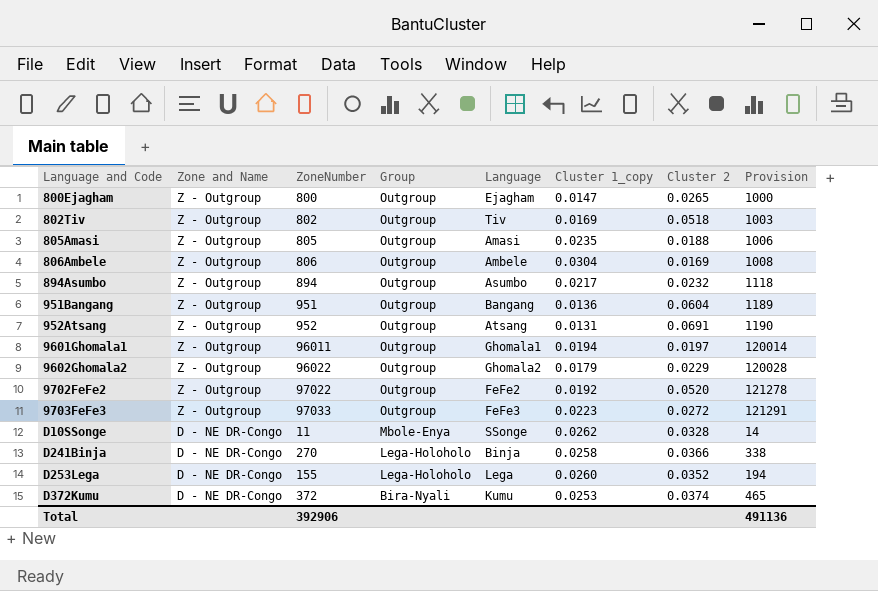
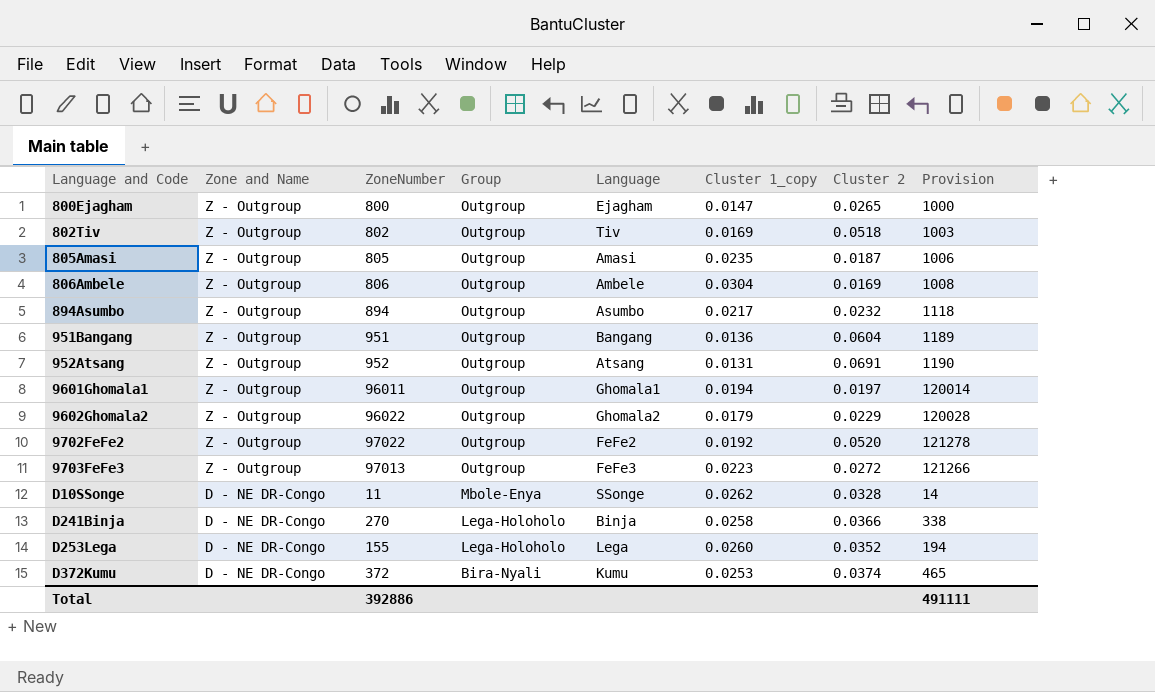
805Amasi | Cluster 2: 0.0188 -> 0.0187
9703FeFe3 | ZoneNumber: 97033 -> 97013
9703FeFe3 | Provision: 121291 -> 121266
Total | ZoneNumber: 392906 -> 392886
Total | Provision: 491136 -> 491111

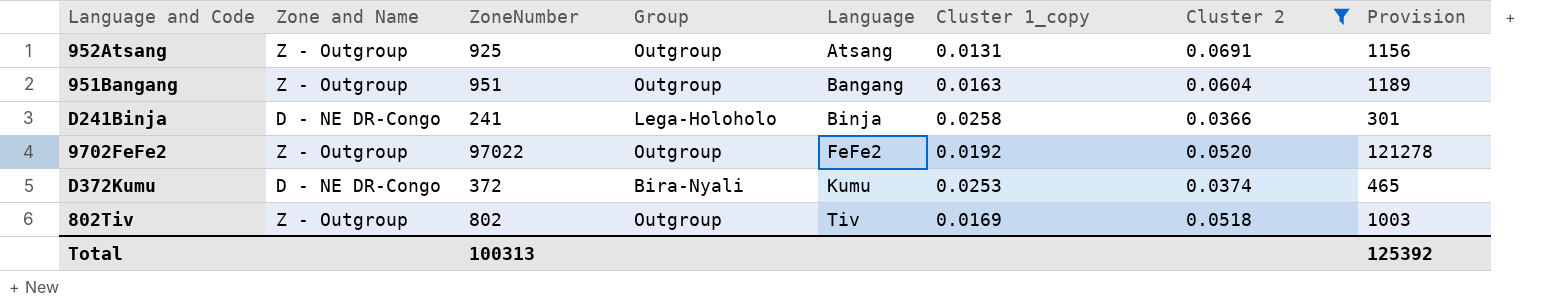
filter: none -> Cluster 2 >= 0.0366
row order: Language and Code ascending -> Language ascending
952Atsang | ZoneNumber: 952 -> 925
952Atsang | Provision: 1190 -> 1156
951Bangang | Cluster 1_copy: 0.0136 -> 0.0163
D241Binja | ZoneNumber: 270 -> 241
D241Binja | Provision: 338 -> 301
Total | ZoneNumber: 392886 -> 100313
Total | Provision: 491111 -> 125392

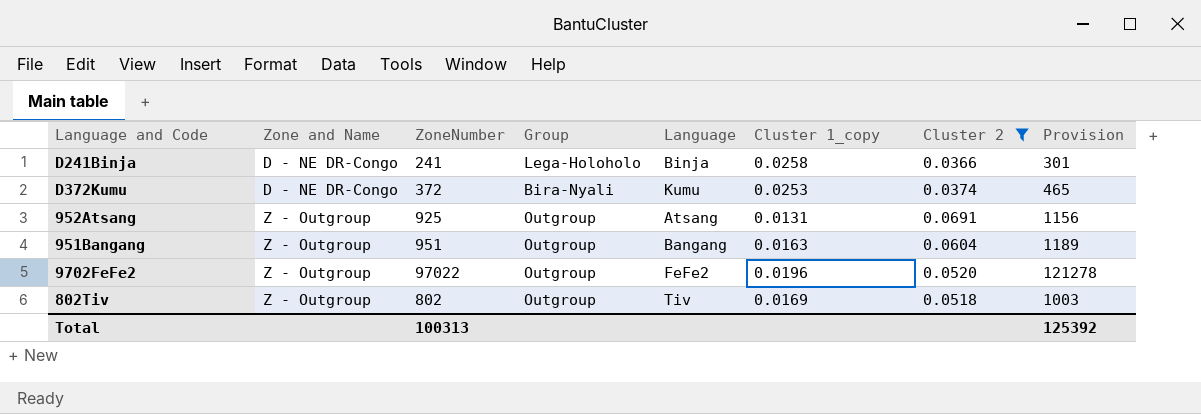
row order: Language ascending -> Zone and Name ascending
9702FeFe2 | Cluster 1_copy: 0.0192 -> 0.0196

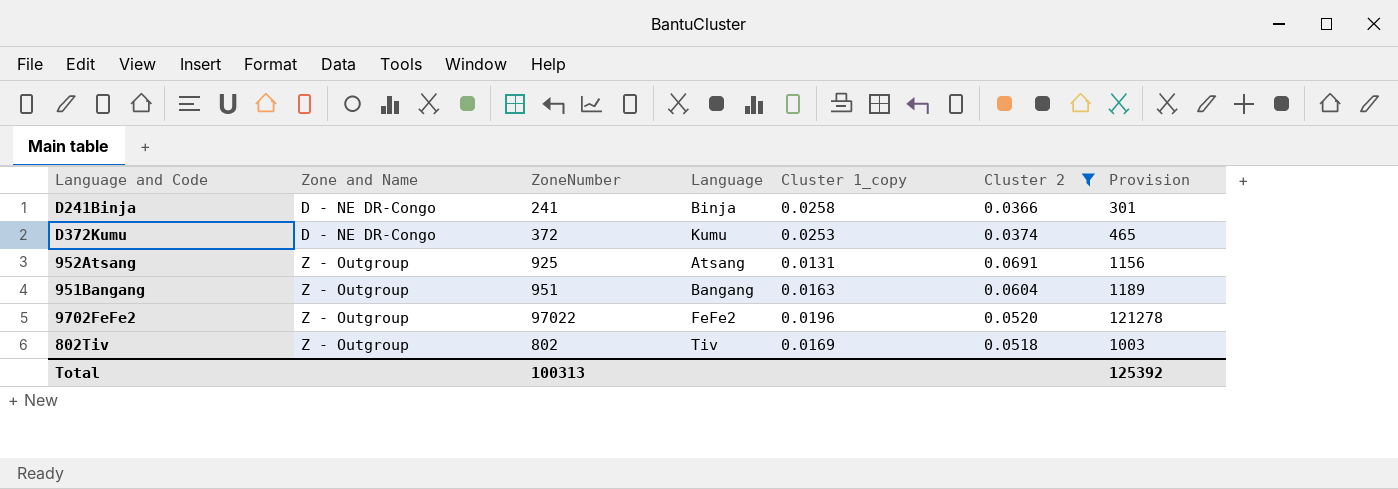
column Group | position: 4 -> none

